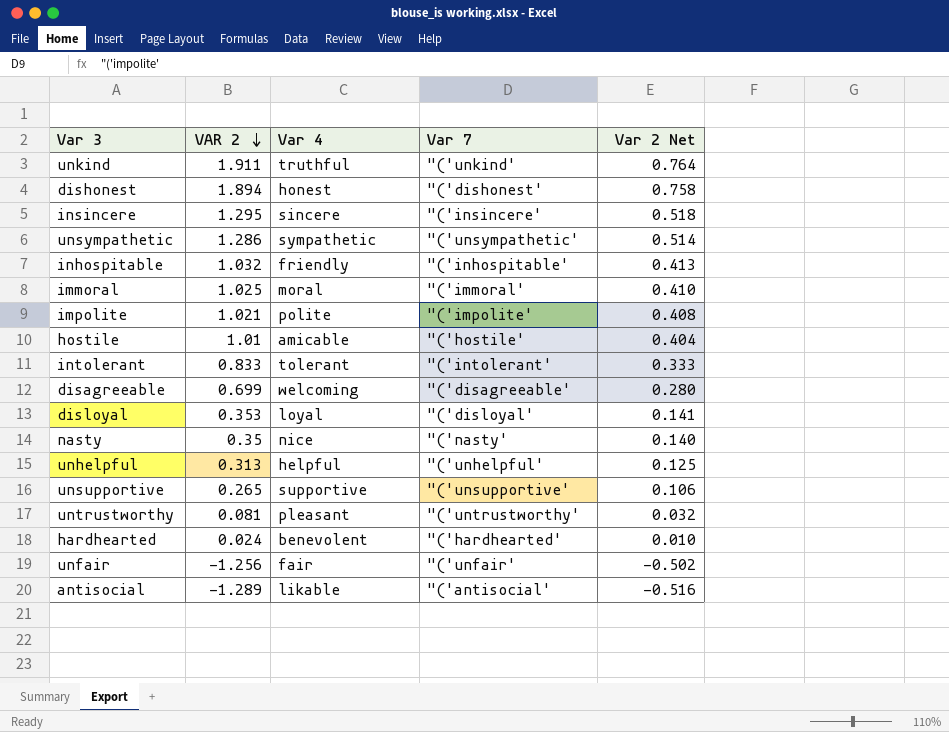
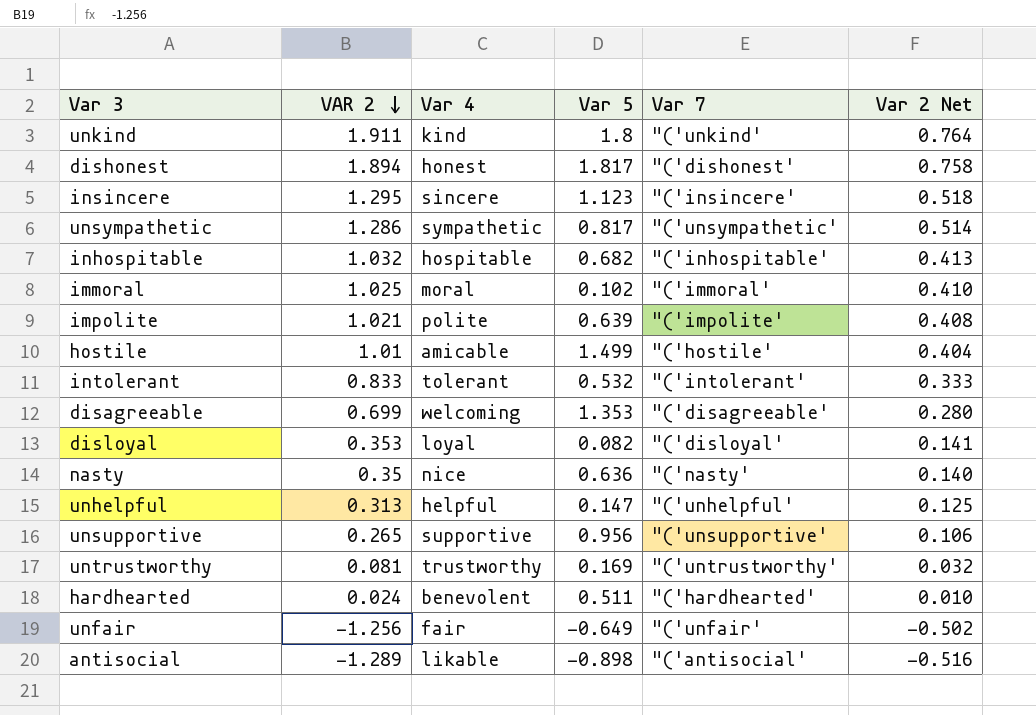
column Var 5 | position: none -> 4
unkind | Var 4: truthful -> kind
inhospitable | Var 4: friendly -> hospitable
untrustworthy | Var 4: pleasant -> trustworthy

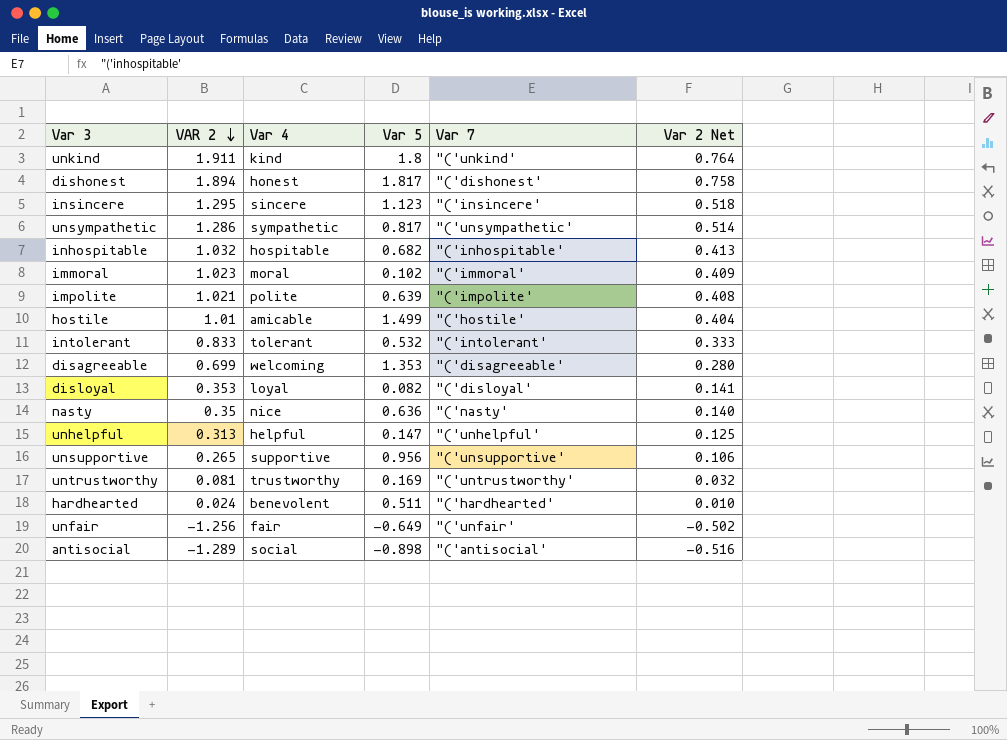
immoral | VAR 2: 1.025 -> 1.023
immoral | Var 2 Net: 0.410 -> 0.409
antisocial | Var 4: likable -> social

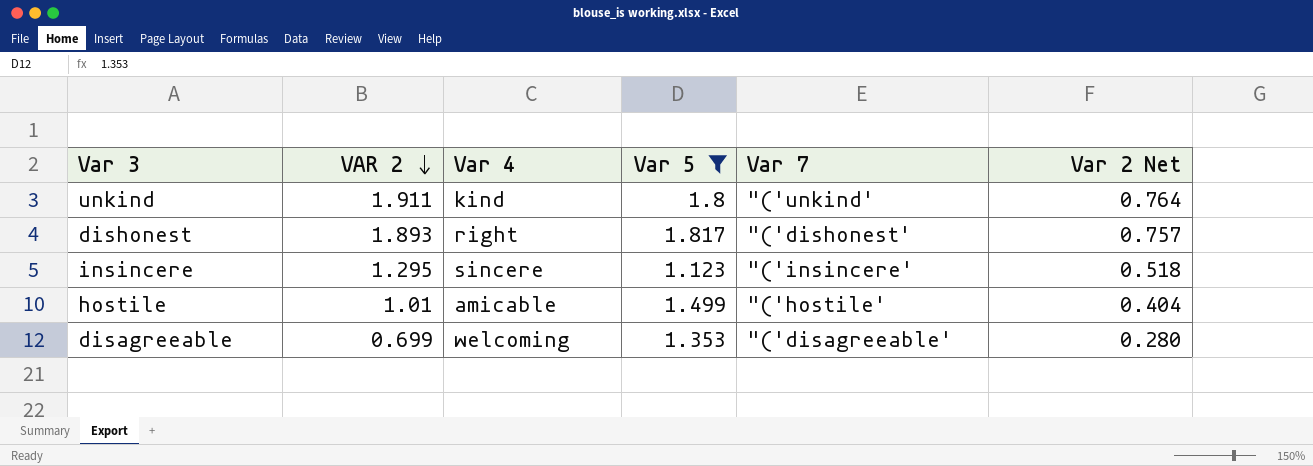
filter: none -> Var 5 >= 1.123
dishonest | VAR 2: 1.894 -> 1.893
dishonest | Var 4: honest -> right
dishonest | Var 2 Net: 0.758 -> 0.757

